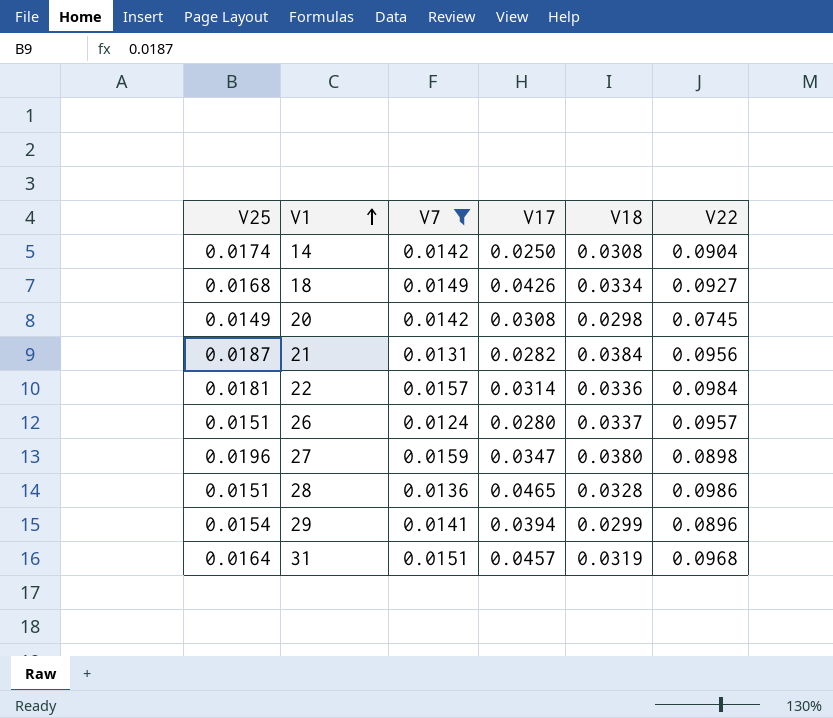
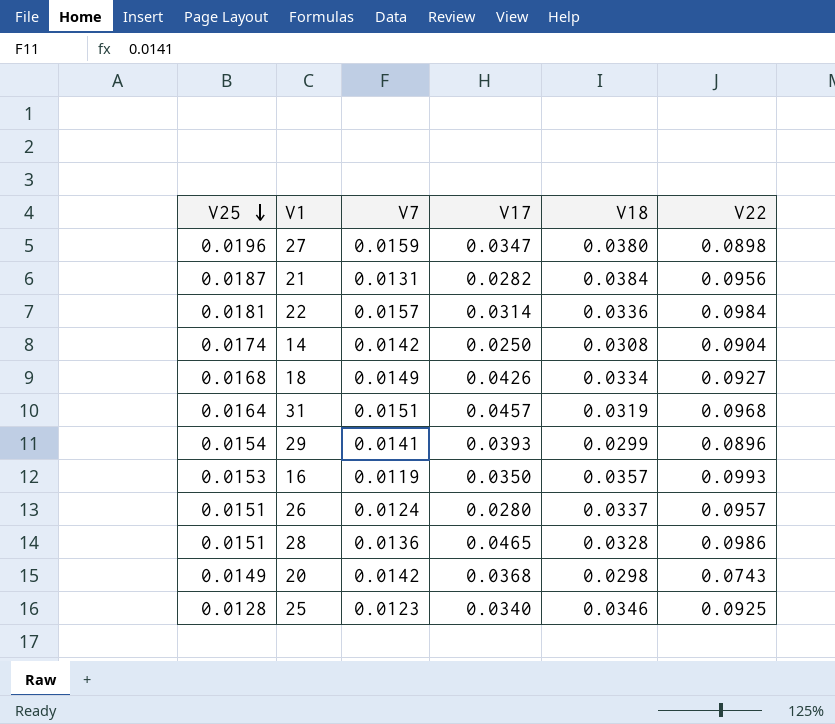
filter: V7 >= 0.0124 -> none
row order: V1 ascending -> V25 descending
29 | V17: 0.0394 -> 0.0393
20 | V17: 0.0308 -> 0.0368
20 | V22: 0.0745 -> 0.0743

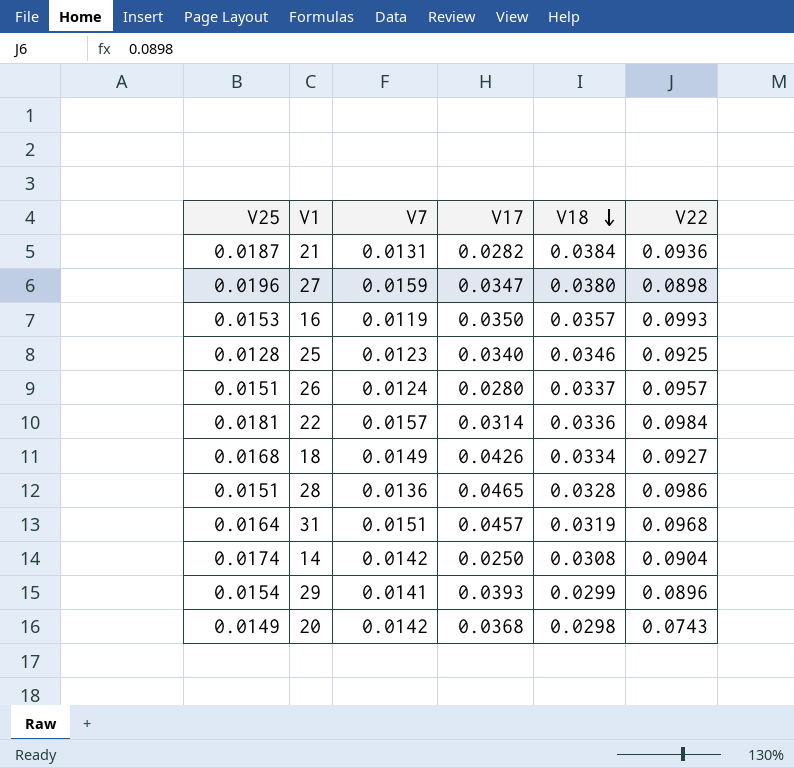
row order: V25 descending -> V18 descending
21 | V22: 0.0956 -> 0.0936

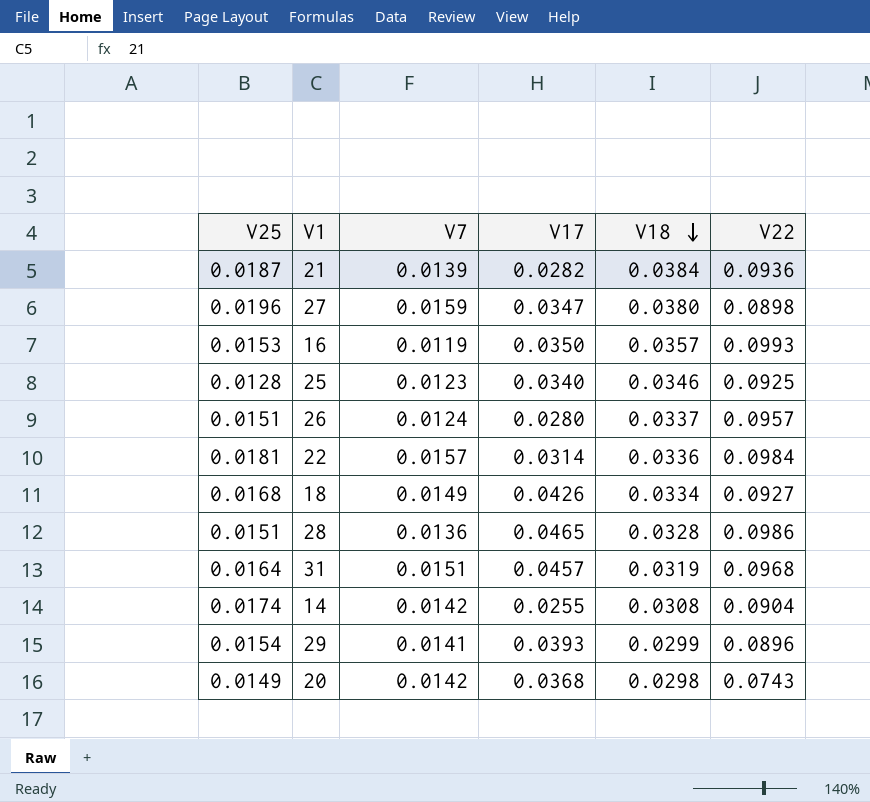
21 | V7: 0.0131 -> 0.0139
14 | V17: 0.0250 -> 0.0255

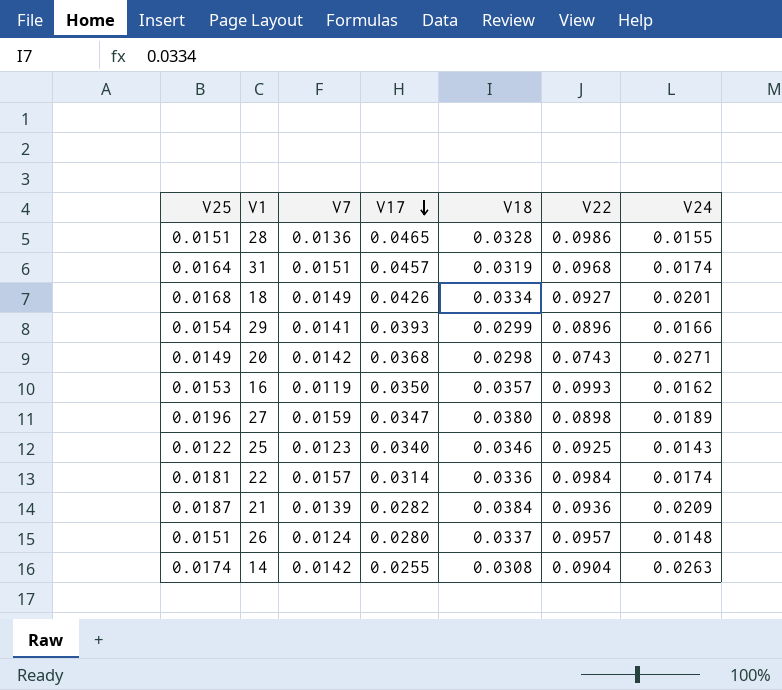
row order: V18 descending -> V17 descending
column V24 | position: none -> 7
25 | V25: 0.0128 -> 0.0122

